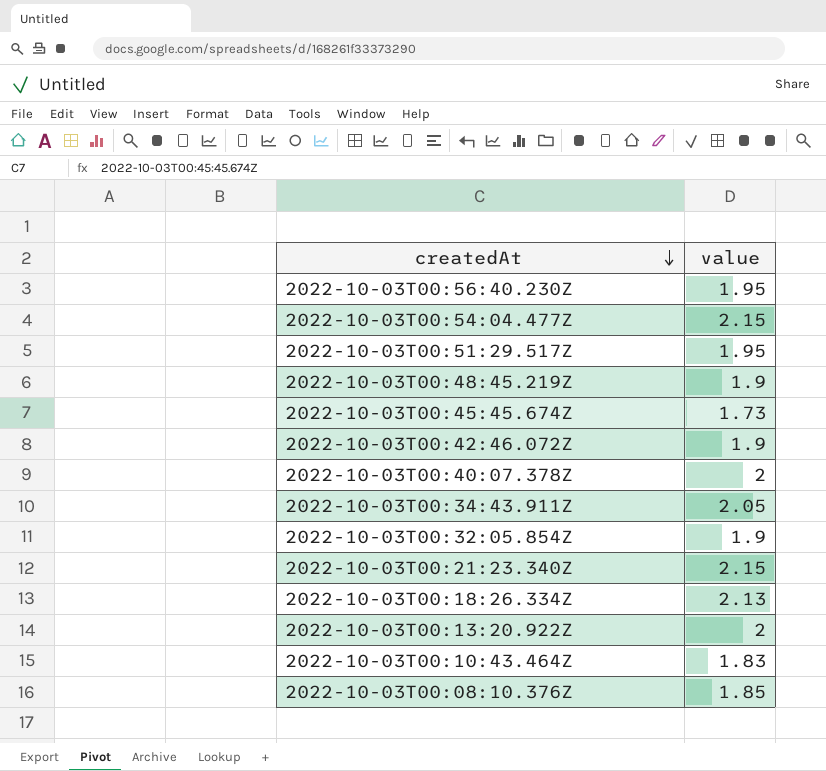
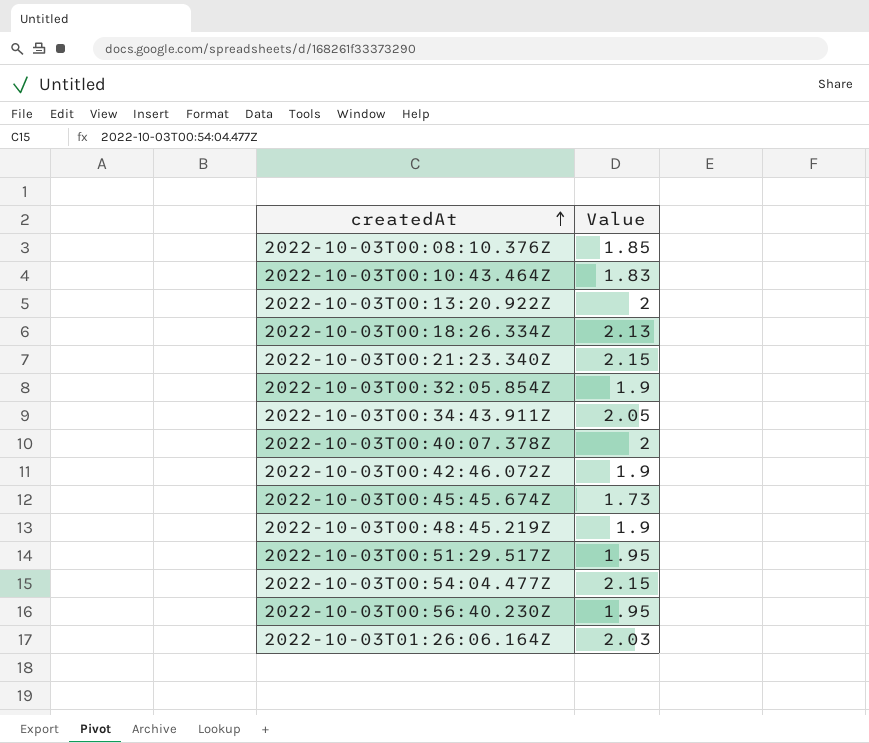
row order: createdAt descending -> createdAt ascending
column name: value -> Value
row 2022-10-03T01:26:06.164Z: none -> 2.03

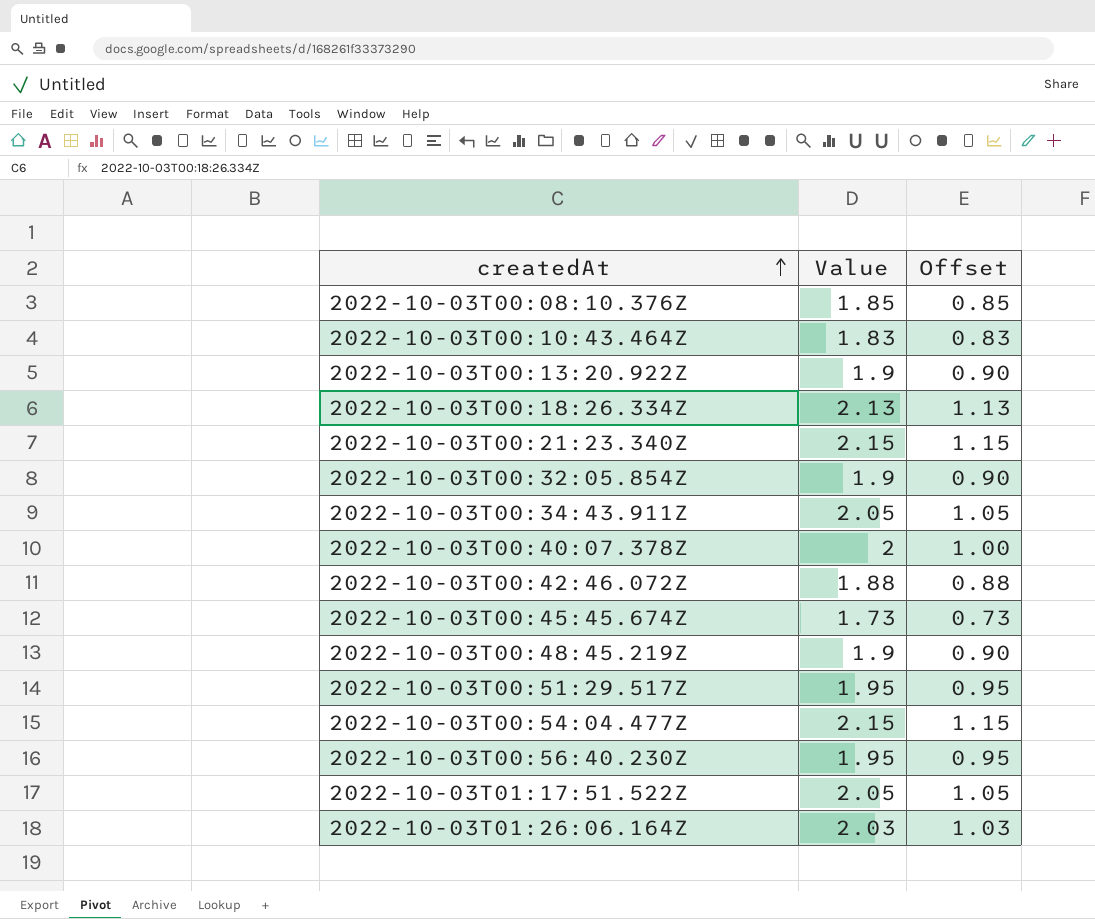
column Offset | formula: none -> [Value] - 1
2022-10-03T00:13:20.922Z | Value: 2 -> 1.9
2022-10-03T00:42:46.072Z | Value: 1.9 -> 1.88
row 2022-10-03T01:17:51.522Z: none -> 2.05 | 1.05

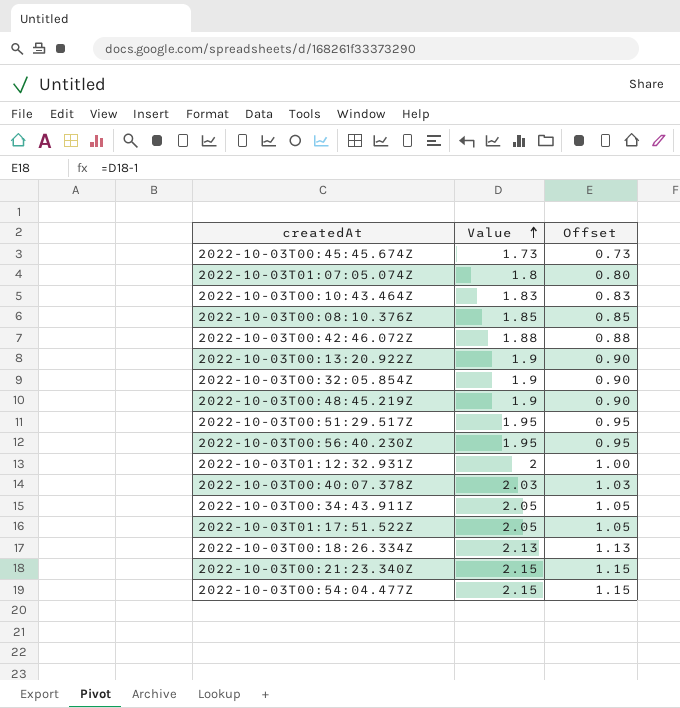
row order: createdAt ascending -> Value ascending
row 2022-10-03T01:26:06.164Z: 2.03 | 1.03 -> none
row 2022-10-03T01:07:05.074Z: none -> 1.8 | 0.80
row 2022-10-03T01:12:32.931Z: none -> 2 | 1.00
2022-10-03T00:40:07.378Z | Value: 2 -> 2.03
2022-10-03T00:40:07.378Z | Offset: 1.00 -> 1.03

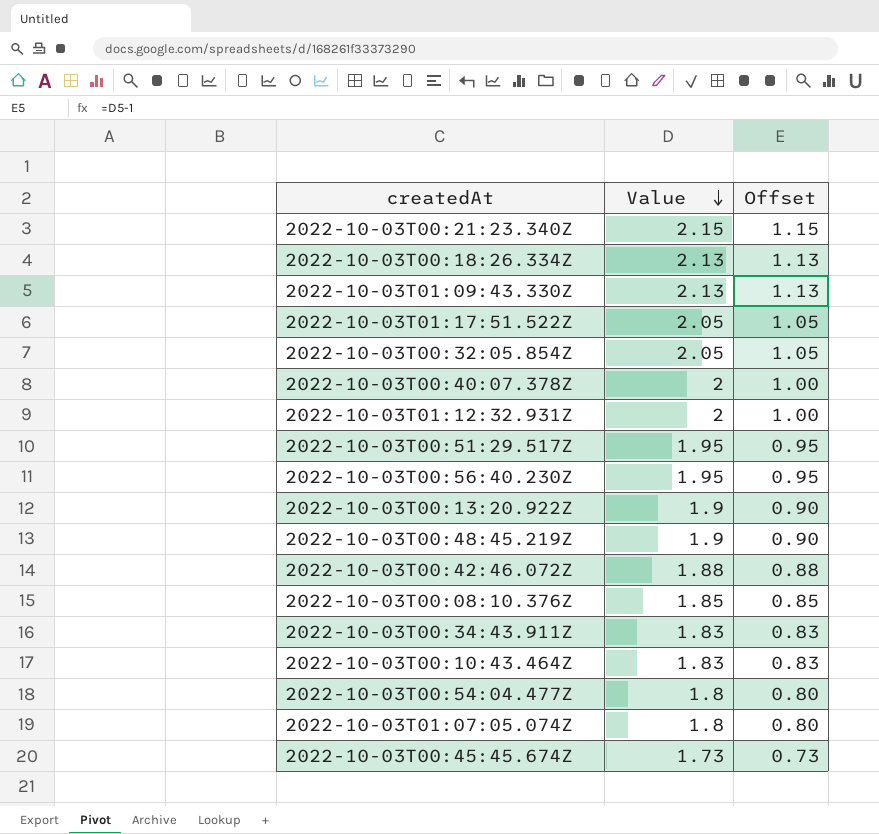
row order: Value ascending -> Value descending
row 2022-10-03T01:09:43.330Z: none -> 2.13 | 1.13
2022-10-03T00:32:05.854Z | Value: 1.9 -> 2.05
2022-10-03T00:32:05.854Z | Offset: 0.90 -> 1.05
2022-10-03T00:40:07.378Z | Value: 2.03 -> 2
2022-10-03T00:40:07.378Z | Offset: 1.03 -> 1.00
2022-10-03T00:34:43.911Z | Value: 2.05 -> 1.83
2022-10-03T00:34:43.911Z | Offset: 1.05 -> 0.83
2022-10-03T00:54:04.477Z | Value: 2.15 -> 1.8
2022-10-03T00:54:04.477Z | Offset: 1.15 -> 0.80

